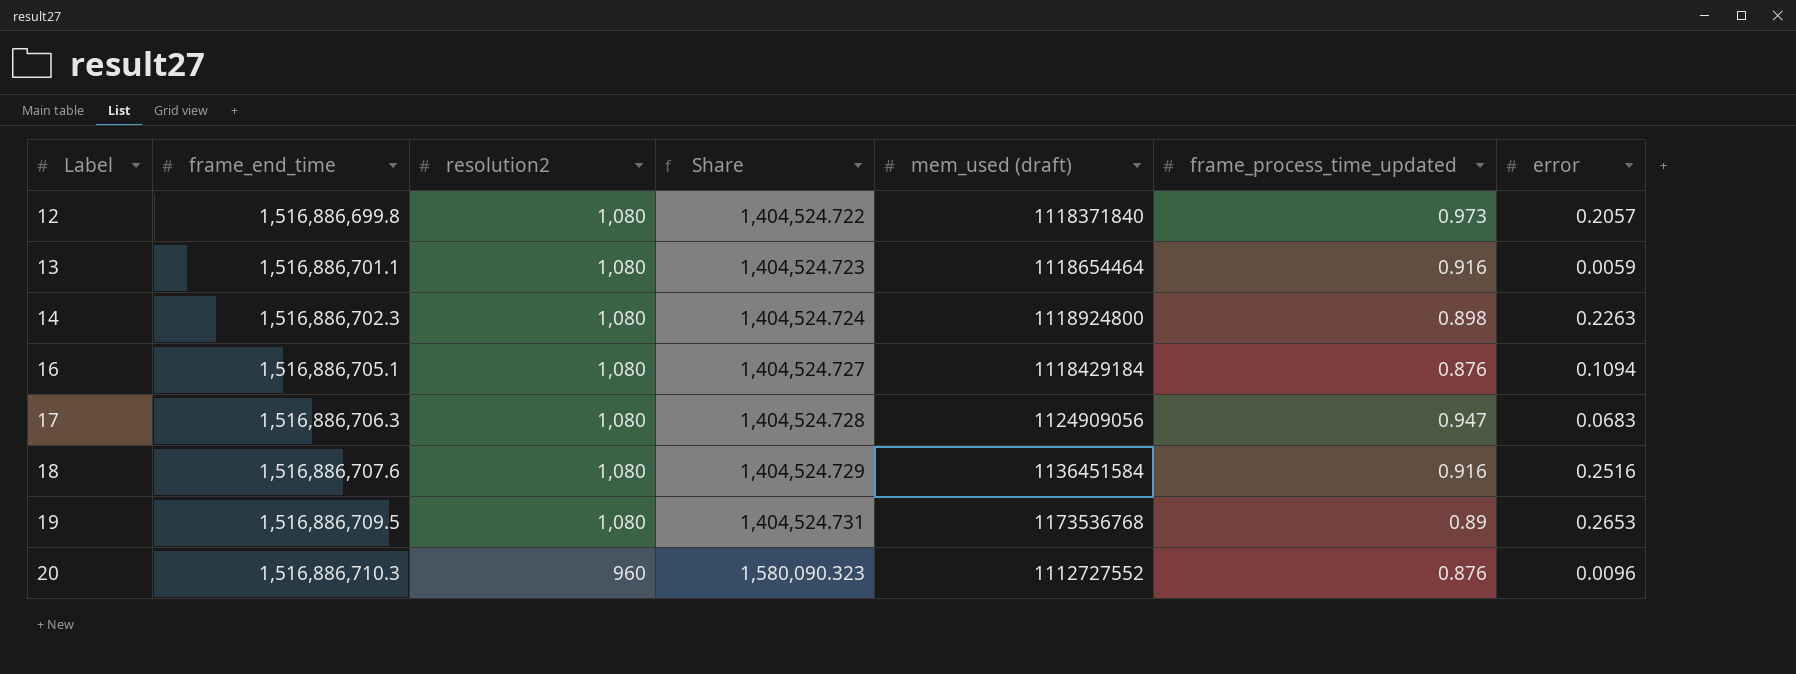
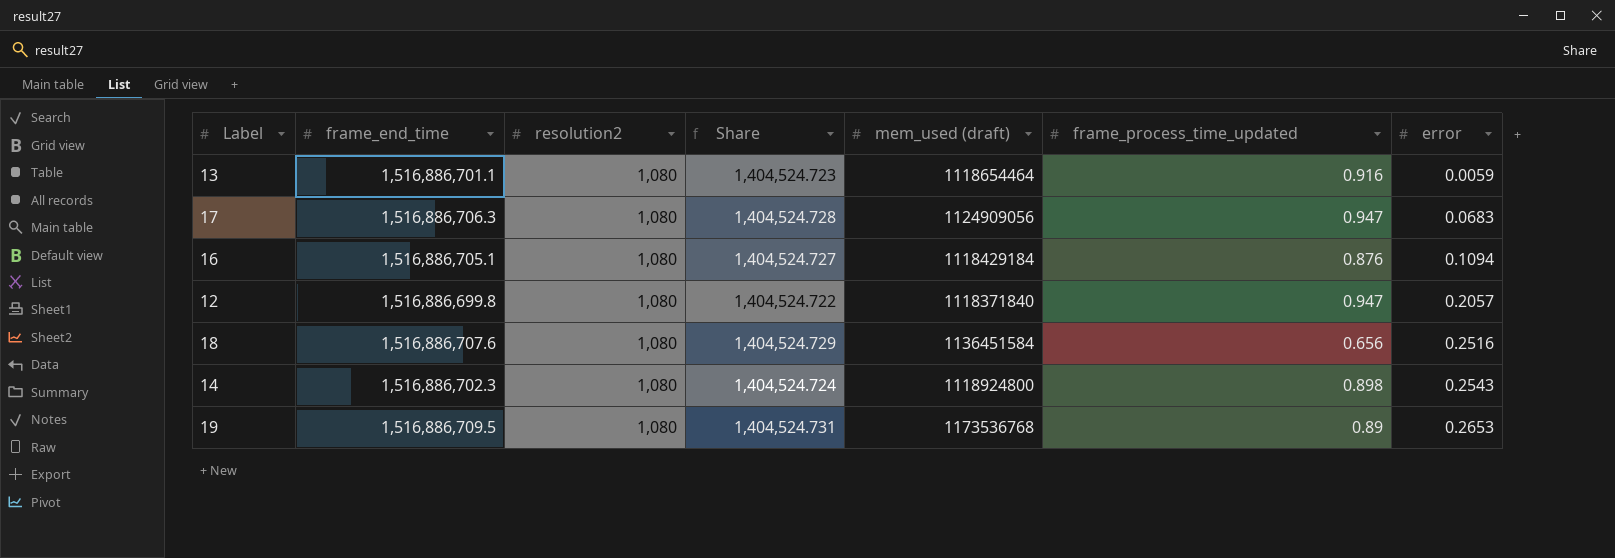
row order: Label ascending -> error ascending
row 20: 1,516,886,710.3 | 960 | 1,580,090.323 | 1112727552 | 0.876 | 0.0096 -> none
12 | frame_process_time_updated: 0.973 -> 0.947
18 | frame_process_time_updated: 0.916 -> 0.656
14 | error: 0.2263 -> 0.2543

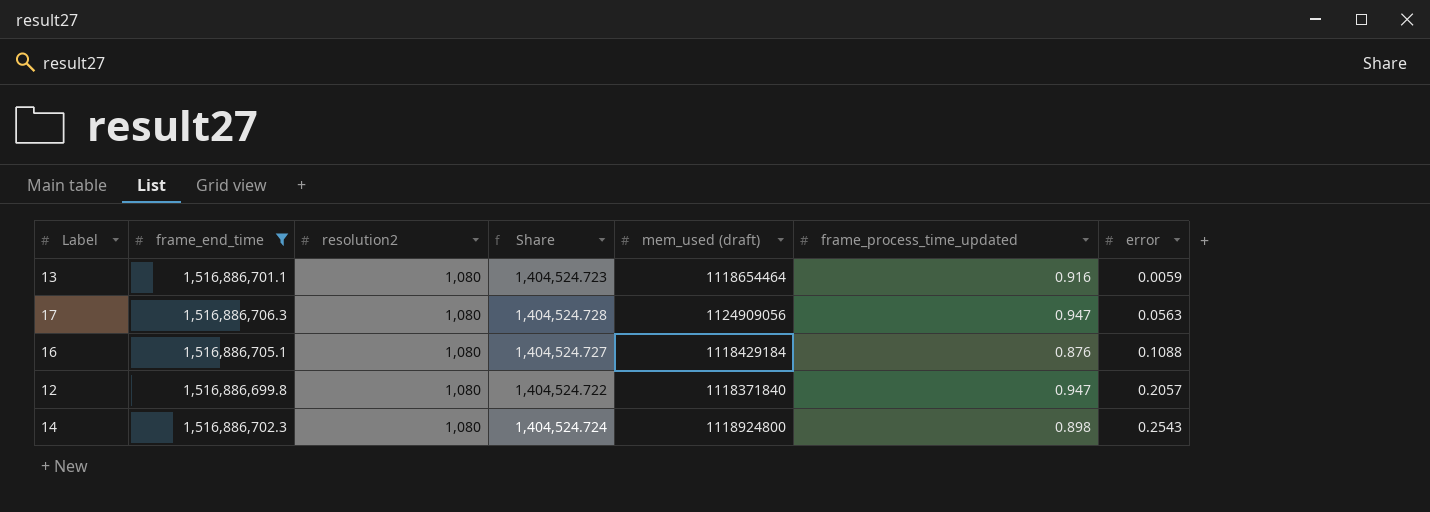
filter: none -> frame_end_time <= 1,516,886,706.3
17 | error: 0.0683 -> 0.0563
16 | error: 0.1094 -> 0.1088

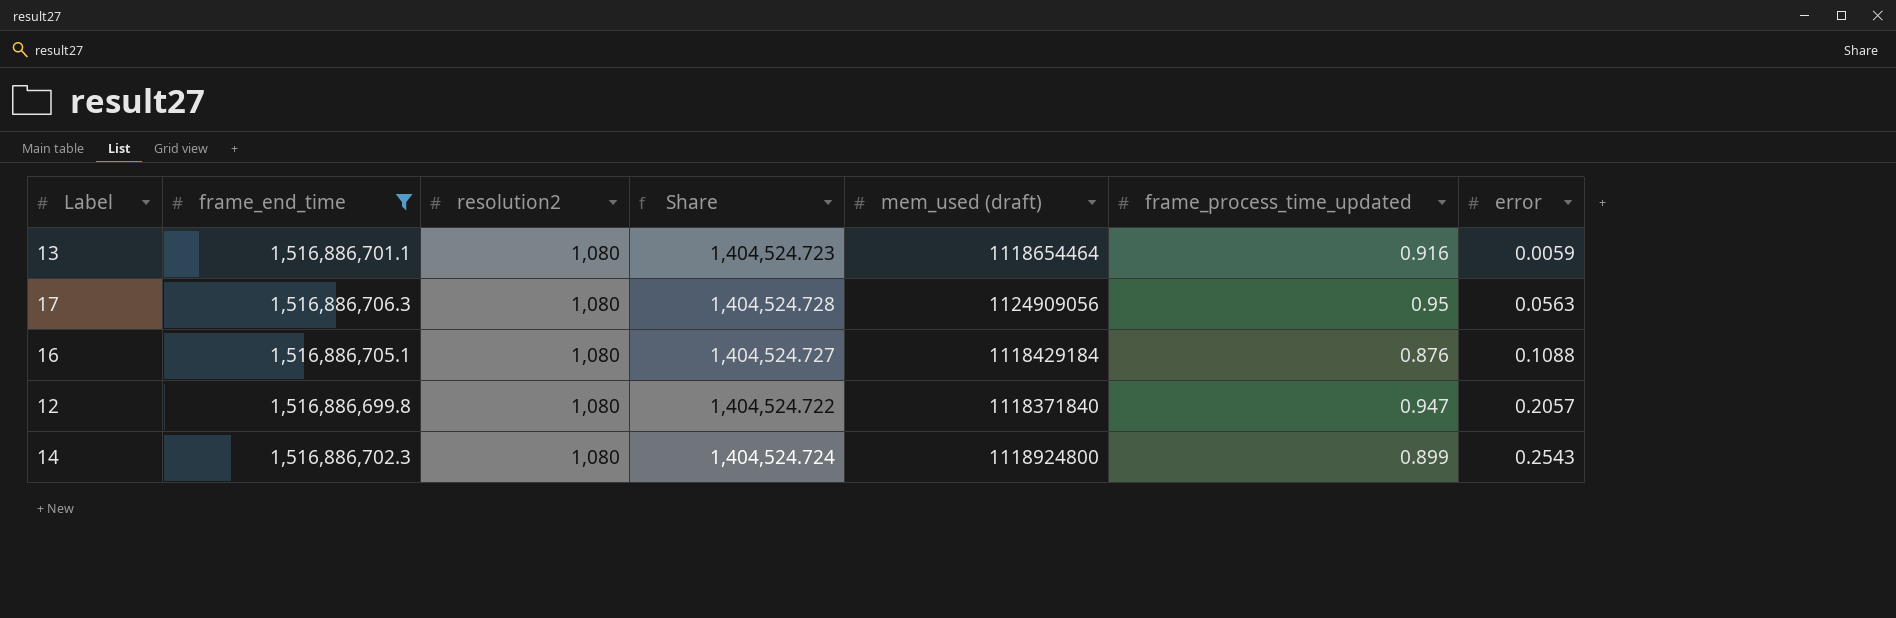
17 | frame_process_time_updated: 0.947 -> 0.95
14 | frame_process_time_updated: 0.898 -> 0.899

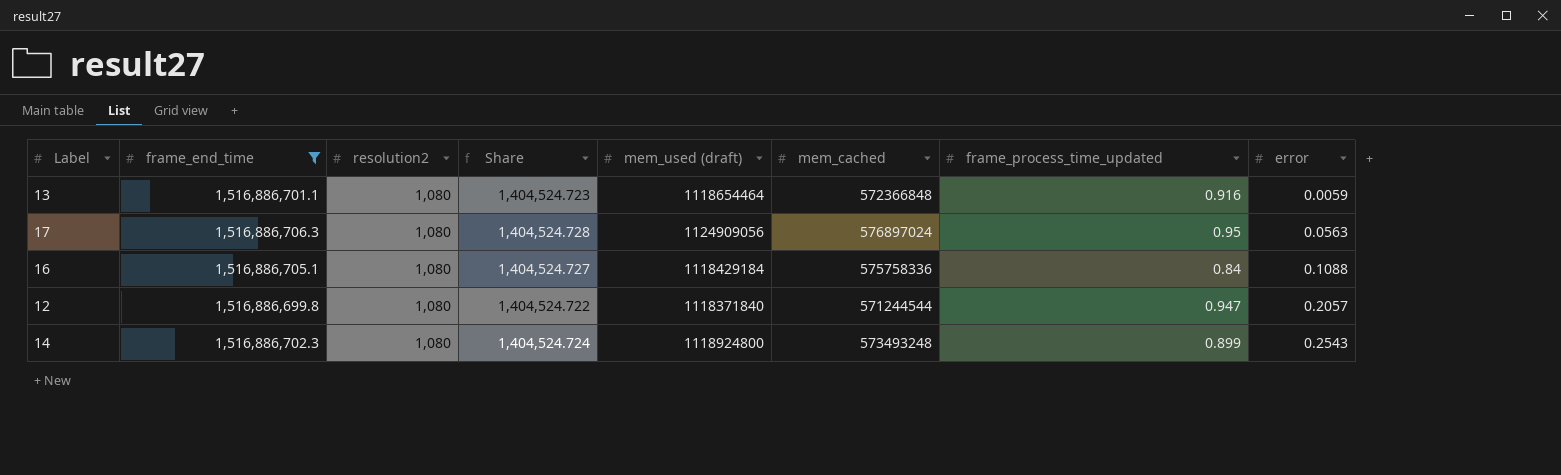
column mem_cached | position: none -> 6
16 | frame_process_time_updated: 0.876 -> 0.84

